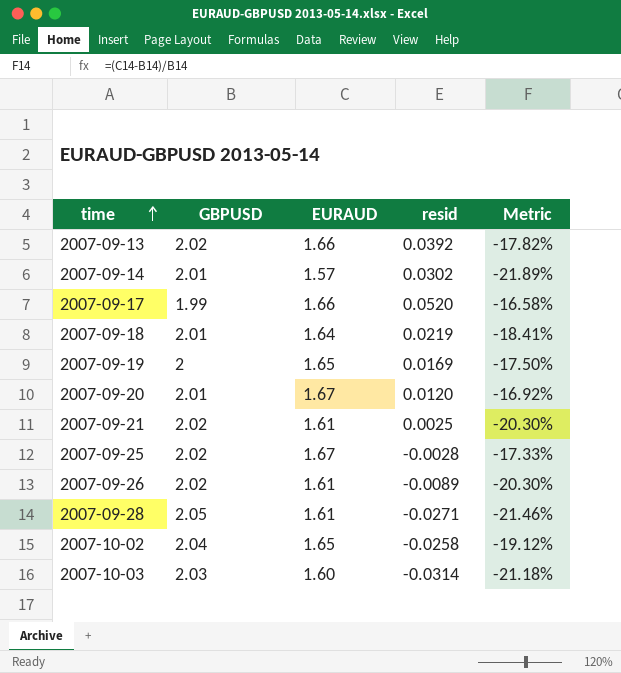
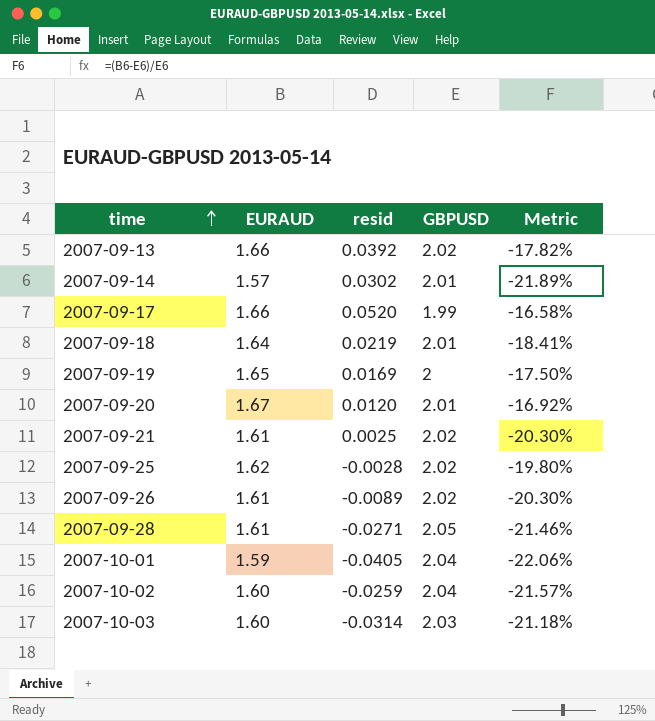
column GBPUSD | position: 2 -> 4
2007-09-25 | EURAUD: 1.67 -> 1.62
2007-09-25 | Metric: -17.33% -> -19.80%
row 2007-10-01: none -> 1.59 | -0.0405 | 2.04 | -22.06%
2007-10-02 | EURAUD: 1.65 -> 1.60
2007-10-02 | resid: -0.0258 -> -0.0259
2007-10-02 | Metric: -19.12% -> -21.57%

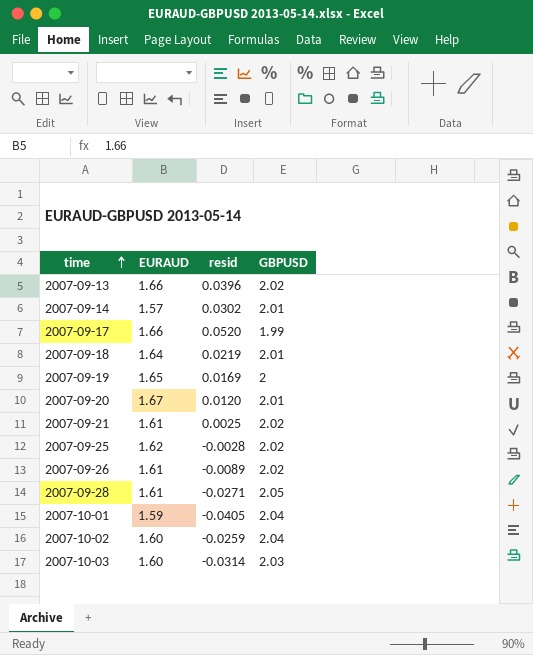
column Metric | formula: ([EURAUD] - [GBPUSD]) / [GBPUSD] -> none
2007-09-13 | resid: 0.0392 -> 0.0396

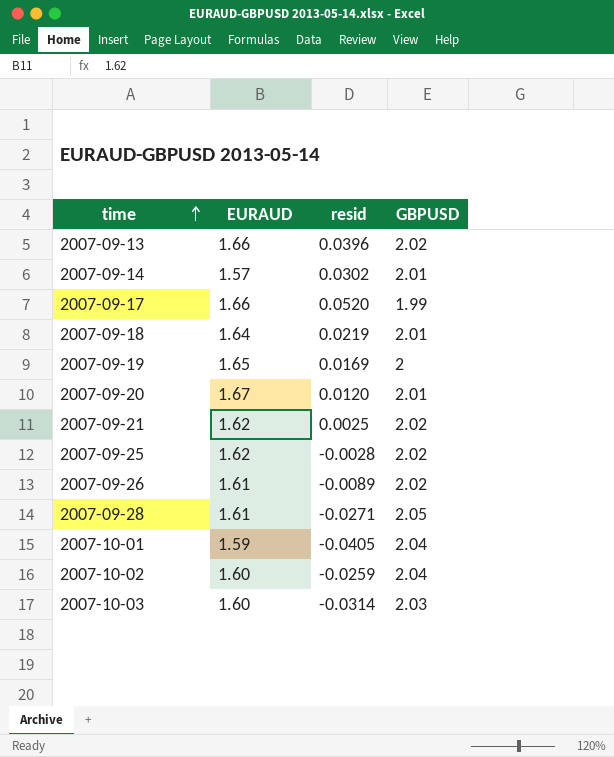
2007-09-21 | EURAUD: 1.61 -> 1.62

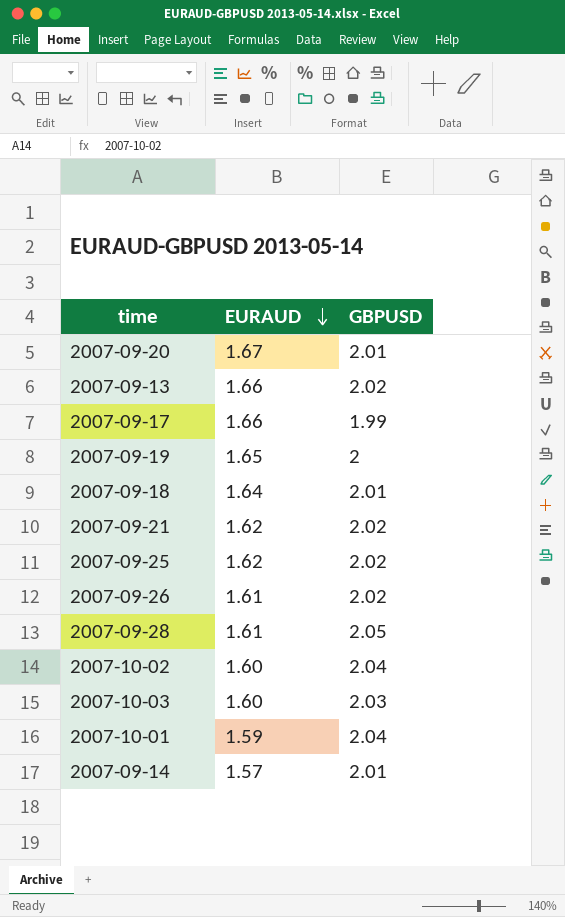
row order: time ascending -> EURAUD descending
column resid | position: 3 -> none

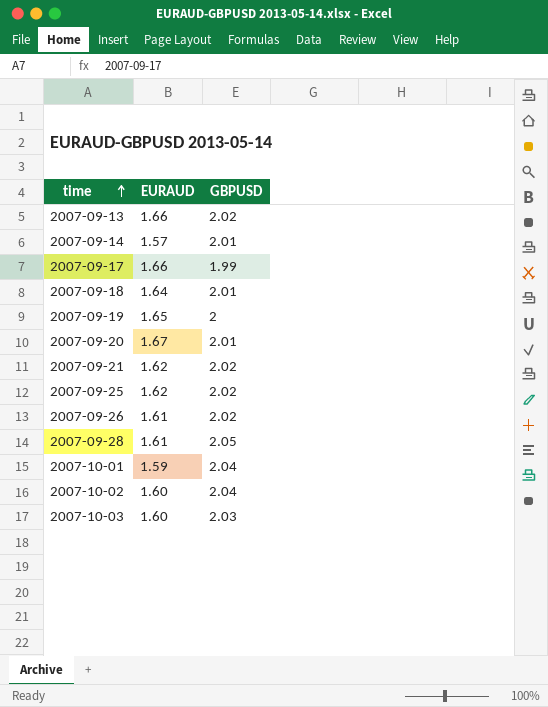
row order: EURAUD descending -> time ascending

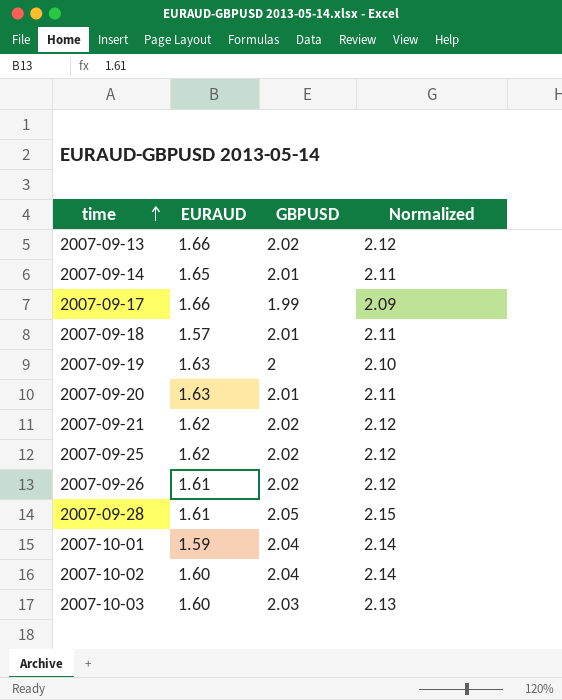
column Normalized | formula: none -> [GBPUSD] * 1.05
2007-09-14 | EURAUD: 1.57 -> 1.65
2007-09-18 | EURAUD: 1.64 -> 1.57
2007-09-19 | EURAUD: 1.65 -> 1.63
2007-09-20 | EURAUD: 1.67 -> 1.63

